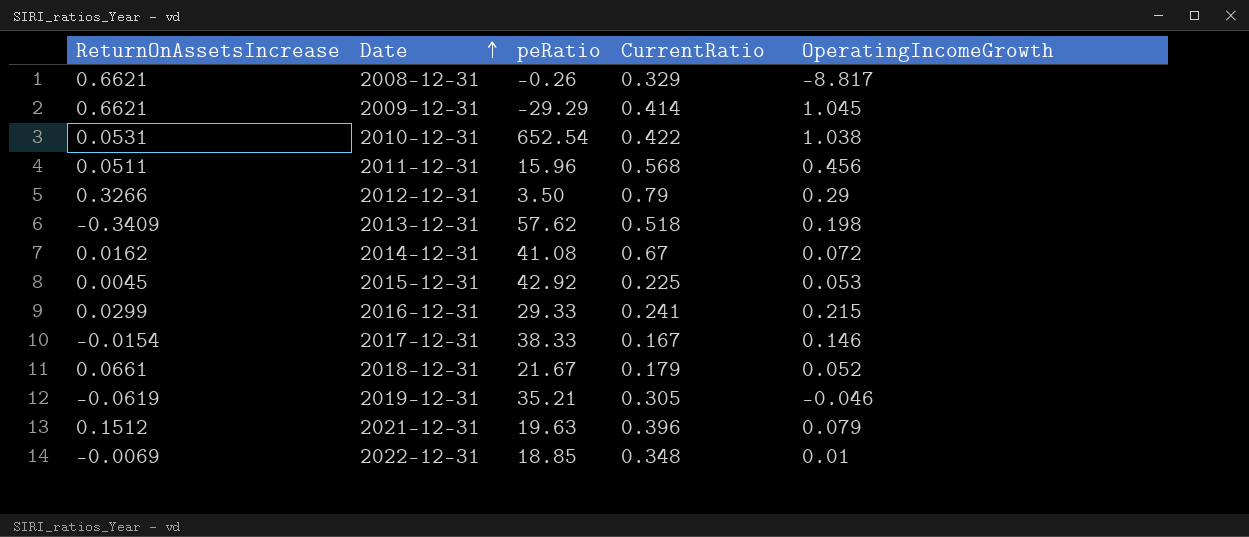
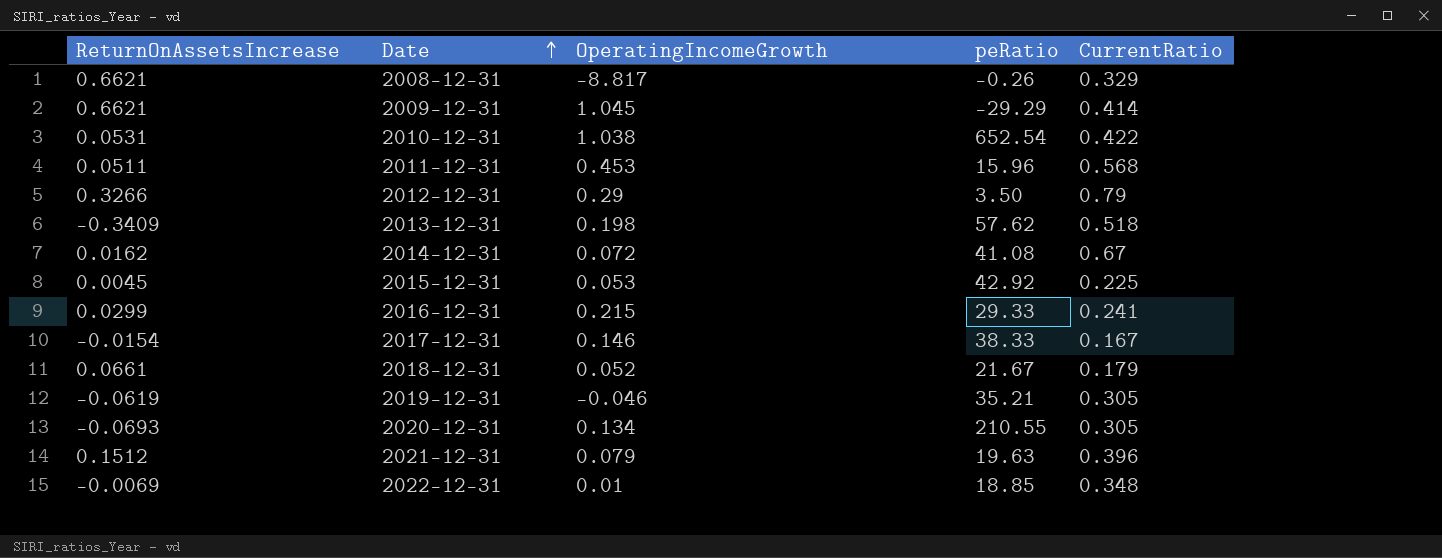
column OperatingIncomeGrowth | position: 5 -> 3
2011-12-31 | OperatingIncomeGrowth: 0.456 -> 0.453
row 2020-12-31: none -> -0.0693 | 0.134 | 210.55 | 0.305

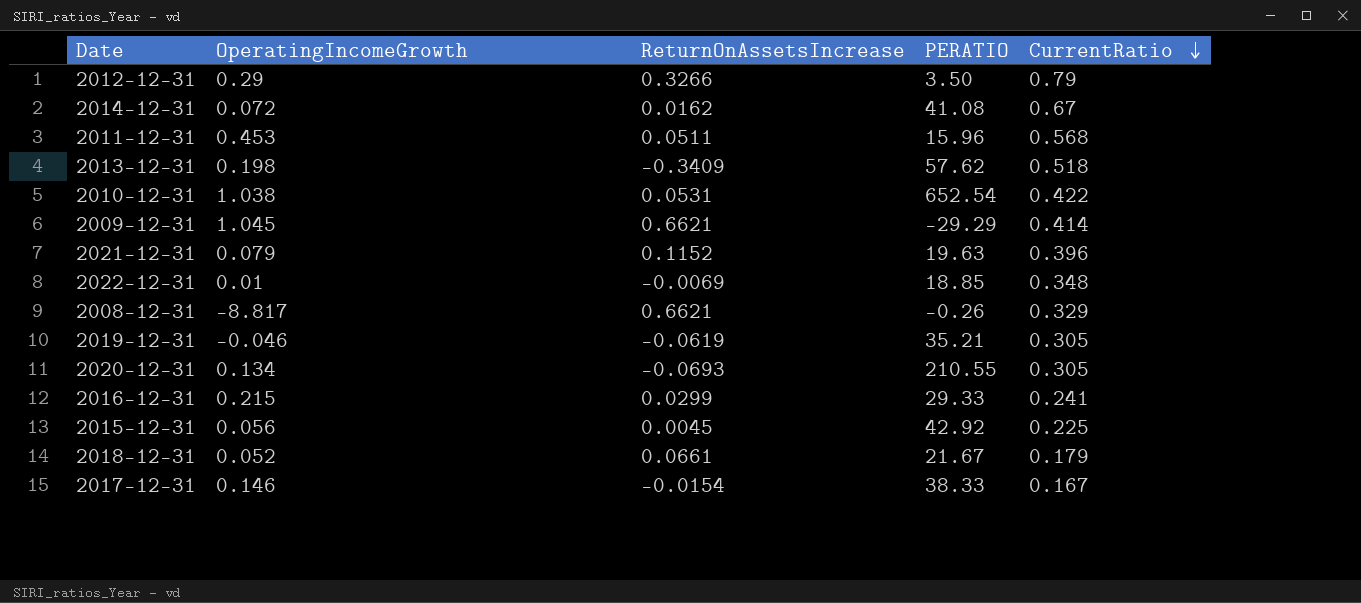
row order: Date ascending -> CurrentRatio descending
column ReturnOnAssetsIncrease | position: 1 -> 3
column name: peRatio -> PERATIO
2021-12-31 | ReturnOnAssetsIncrease: 0.1512 -> 0.1152
2015-12-31 | OperatingIncomeGrowth: 0.053 -> 0.056

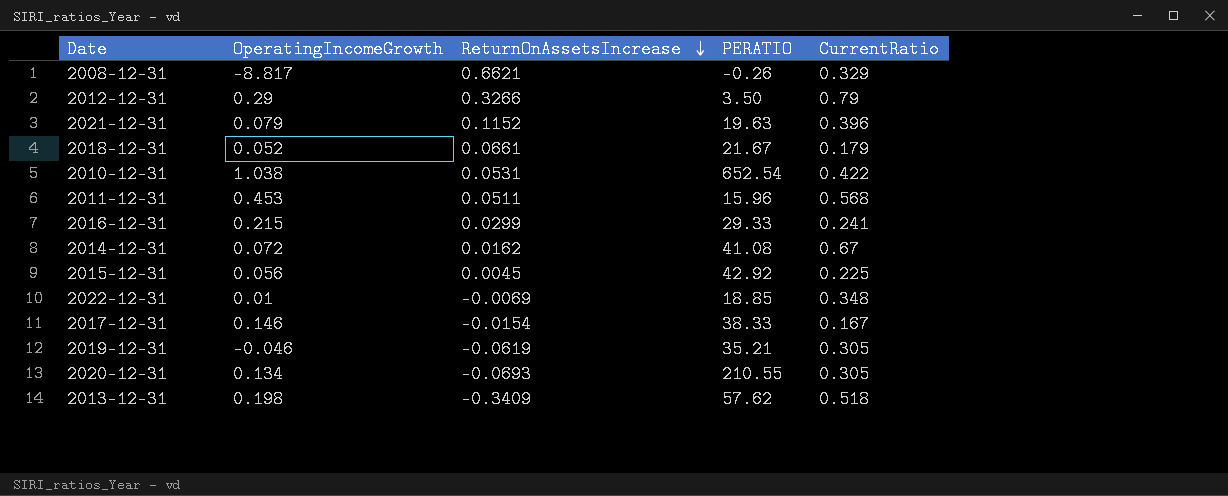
row order: CurrentRatio descending -> ReturnOnAssetsIncrease descending
row 2009-12-31: 1.045 | 0.6621 | -29.29 | 0.414 -> none

